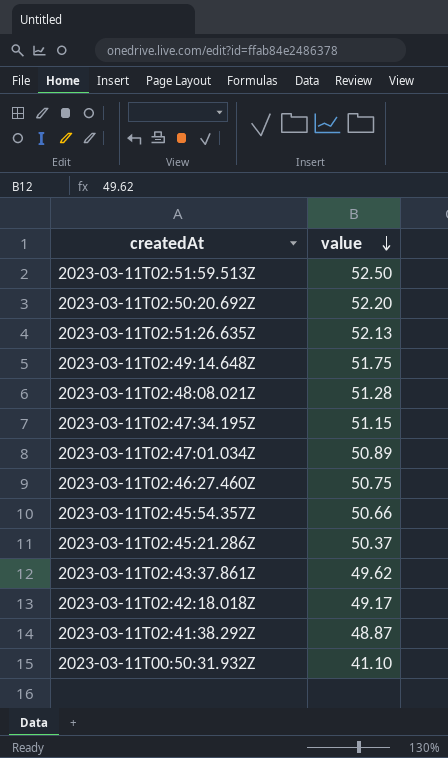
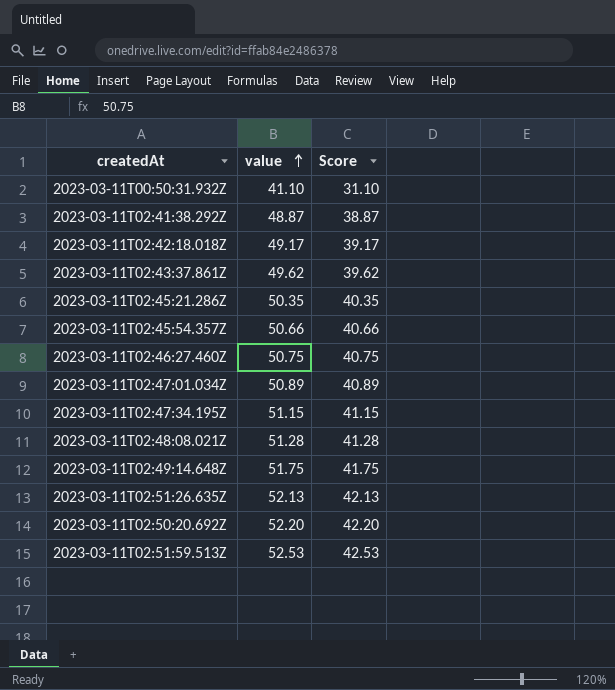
row order: value descending -> value ascending
column Score | formula: none -> [value] - 10
2023-03-11T02:45:21.286Z | value: 50.37 -> 50.35
2023-03-11T02:51:59.513Z | value: 52.50 -> 52.53

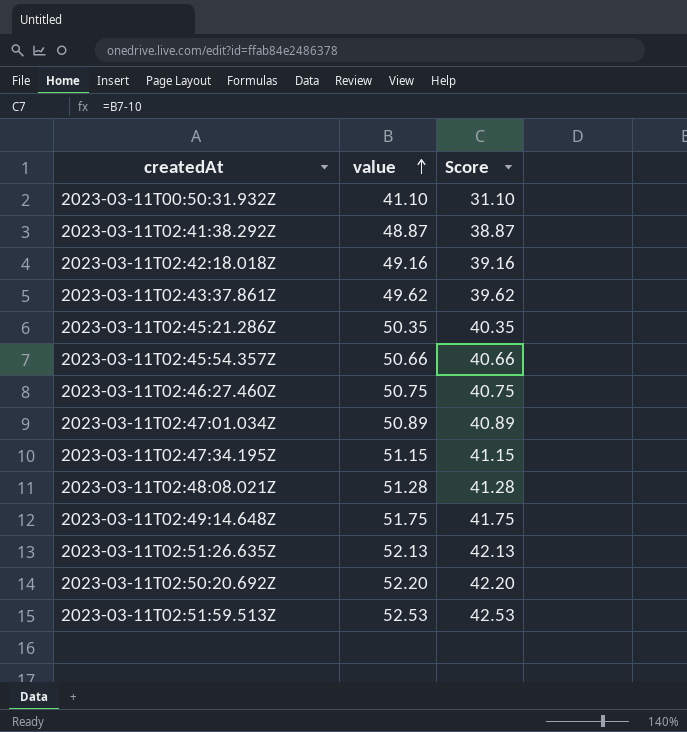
2023-03-11T02:42:18.018Z | value: 49.17 -> 49.16
2023-03-11T02:42:18.018Z | Score: 39.17 -> 39.16

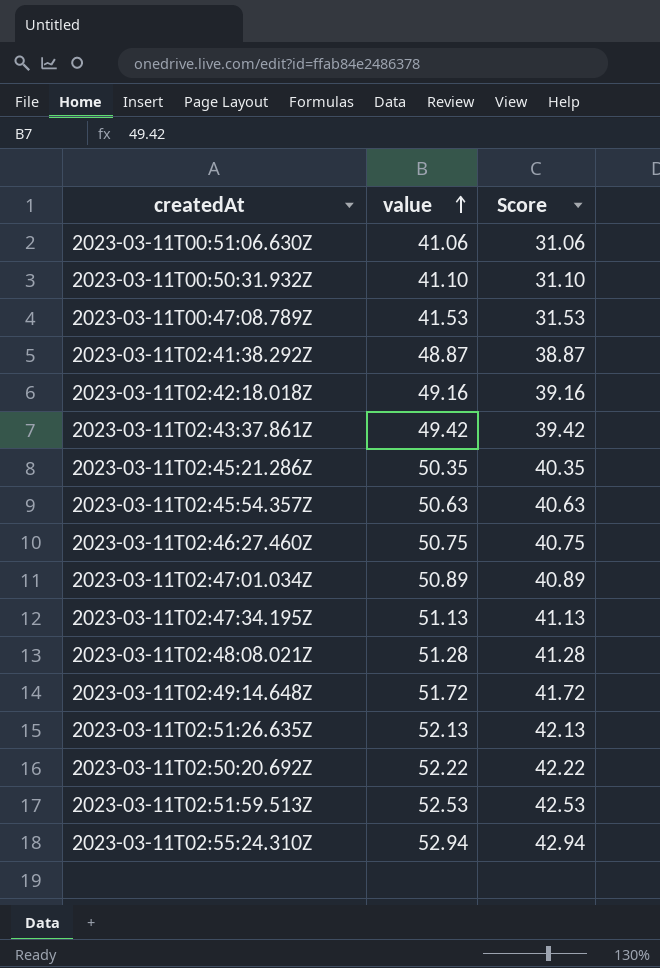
row 2023-03-11T00:51:06.630Z: none -> 41.06 | 31.06
row 2023-03-11T00:47:08.789Z: none -> 41.53 | 31.53
2023-03-11T02:43:37.861Z | value: 49.62 -> 49.42
2023-03-11T02:43:37.861Z | Score: 39.62 -> 39.42
2023-03-11T02:45:54.357Z | value: 50.66 -> 50.63
2023-03-11T02:45:54.357Z | Score: 40.66 -> 40.63
2023-03-11T02:47:34.195Z | value: 51.15 -> 51.13
2023-03-11T02:47:34.195Z | Score: 41.15 -> 41.13
2023-03-11T02:49:14.648Z | value: 51.75 -> 51.72
2023-03-11T02:49:14.648Z | Score: 41.75 -> 41.72
2023-03-11T02:50:20.692Z | value: 52.20 -> 52.22
2023-03-11T02:50:20.692Z | Score: 42.20 -> 42.22
row 2023-03-11T02:55:24.310Z: none -> 52.94 | 42.94

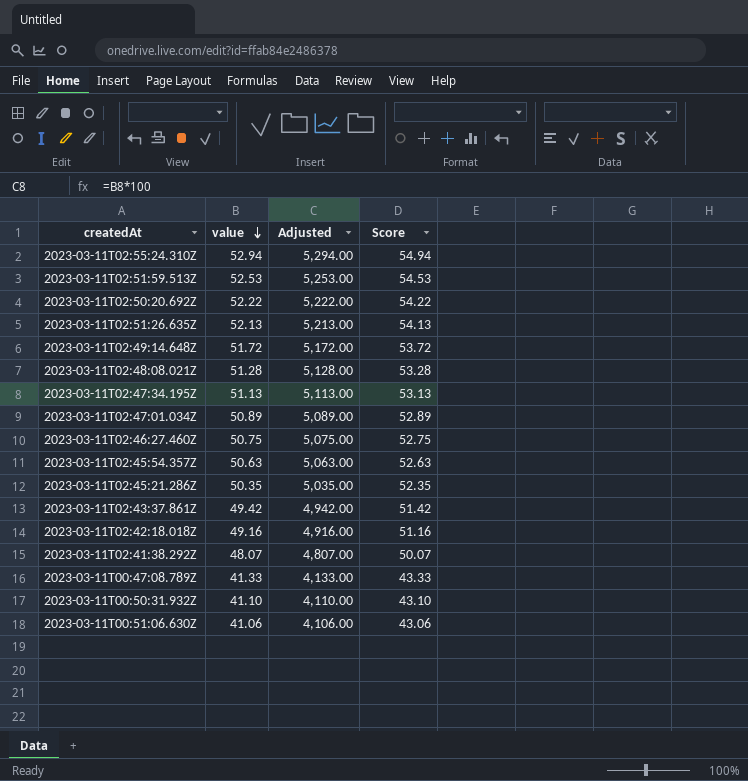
row order: value ascending -> value descending
column Adjusted | formula: none -> [value] * 100
column Score | formula: [value] - 10 -> [value] + 2
2023-03-11T02:41:38.292Z | value: 48.87 -> 48.07
2023-03-11T00:47:08.789Z | value: 41.53 -> 41.33

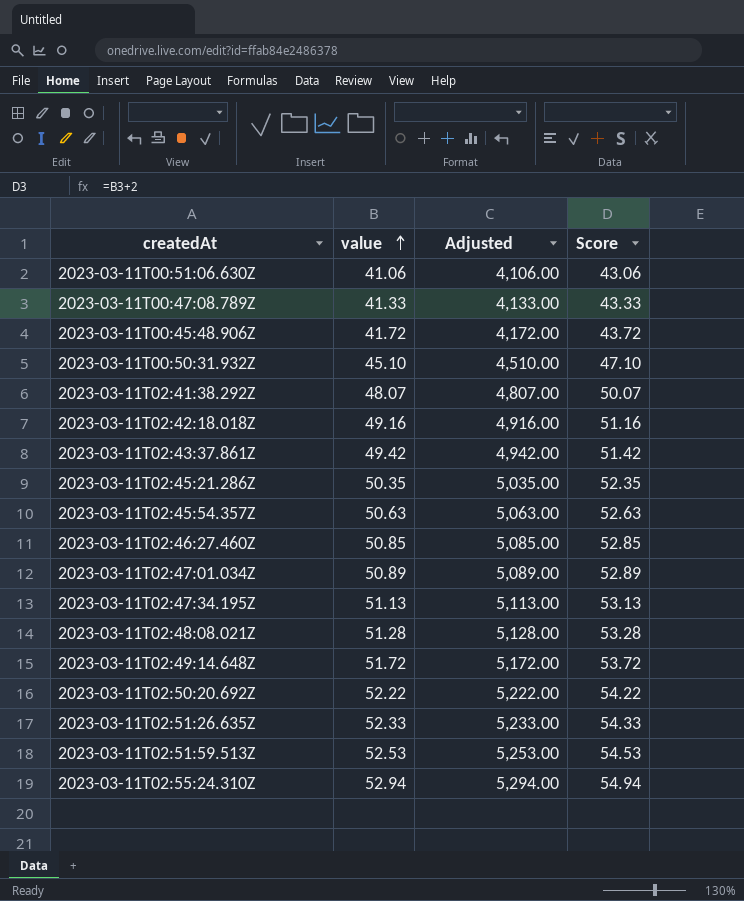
row order: value descending -> value ascending
row 2023-03-11T00:45:48.906Z: none -> 41.72 | 4,172.00 | 43.72
2023-03-11T00:50:31.932Z | value: 41.10 -> 45.10
2023-03-11T00:50:31.932Z | Adjusted: 4,110.00 -> 4,510.00
2023-03-11T00:50:31.932Z | Score: 43.10 -> 47.10
2023-03-11T02:46:27.460Z | value: 50.75 -> 50.85
2023-03-11T02:46:27.460Z | Adjusted: 5,075.00 -> 5,085.00
2023-03-11T02:46:27.460Z | Score: 52.75 -> 52.85
2023-03-11T02:51:26.635Z | value: 52.13 -> 52.33
2023-03-11T02:51:26.635Z | Adjusted: 5,213.00 -> 5,233.00
2023-03-11T02:51:26.635Z | Score: 54.13 -> 54.33

